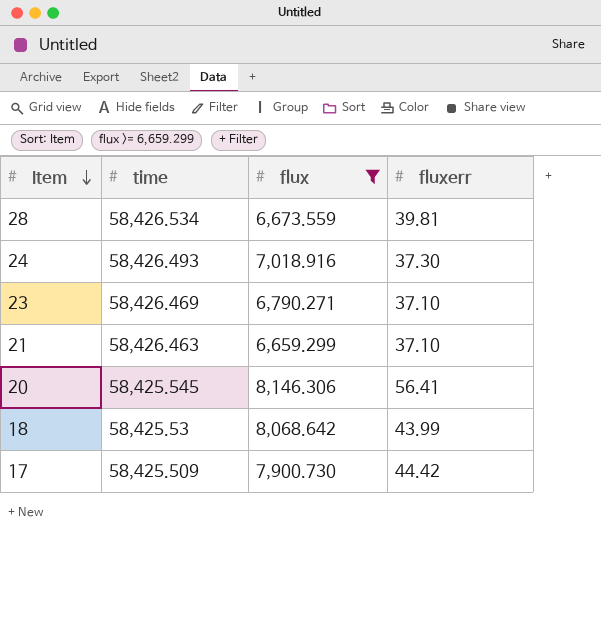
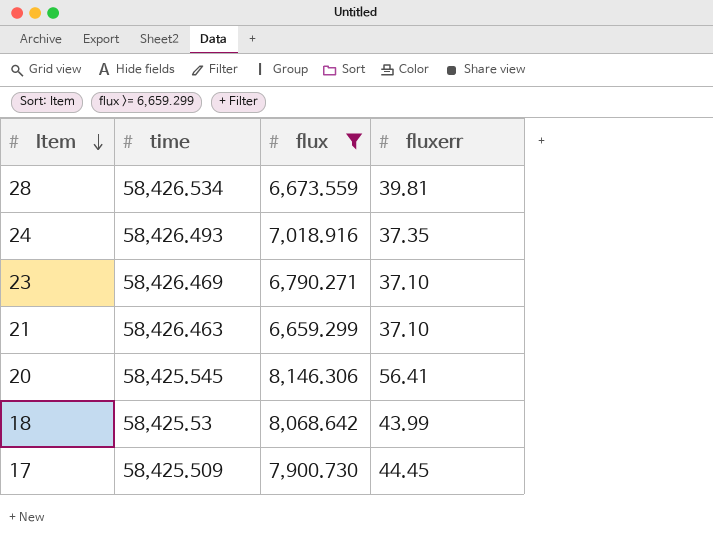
24 | fluxerr: 37.30 -> 37.35
17 | fluxerr: 44.42 -> 44.45

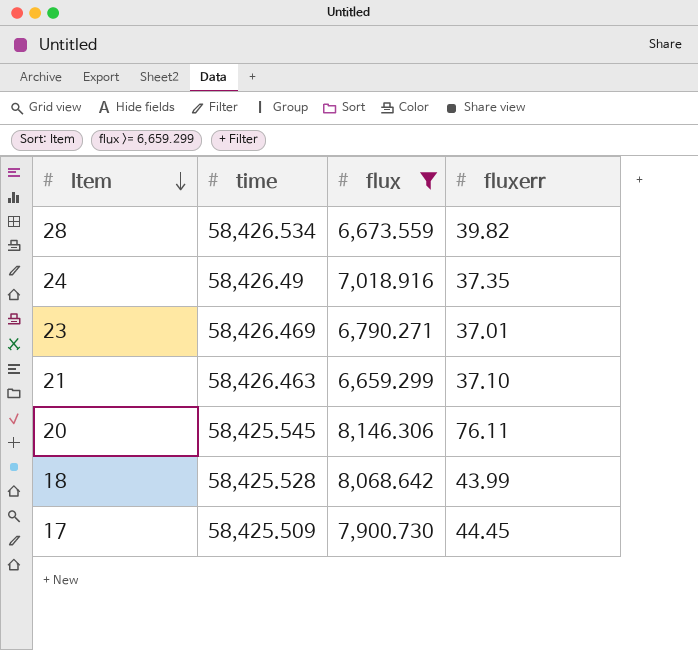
28 | fluxerr: 39.81 -> 39.82
24 | time: 58,426.493 -> 58,426.49
23 | fluxerr: 37.10 -> 37.01
20 | fluxerr: 56.41 -> 76.11
18 | time: 58,425.53 -> 58,425.528

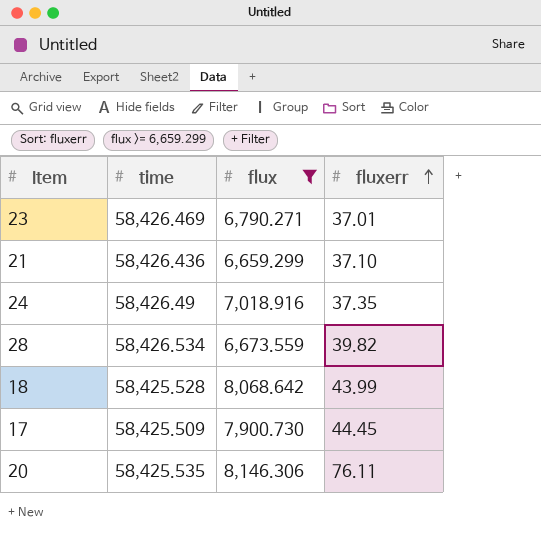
row order: Item descending -> fluxerr ascending
21 | time: 58,426.463 -> 58,426.436
20 | time: 58,425.545 -> 58,425.535

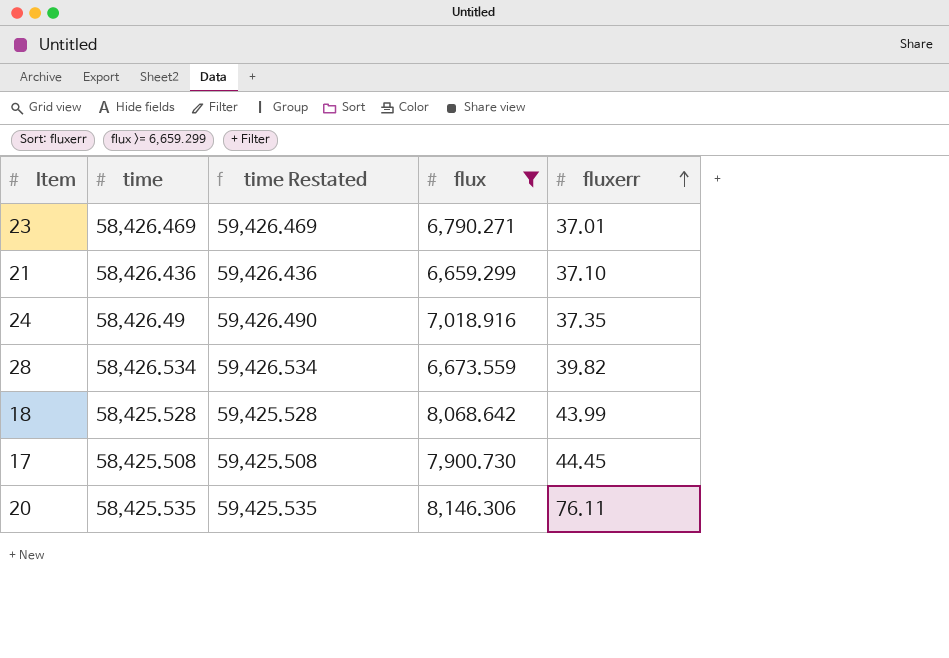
column time Restated | formula: none -> [time] + 1000
17 | time: 58,425.509 -> 58,425.508

